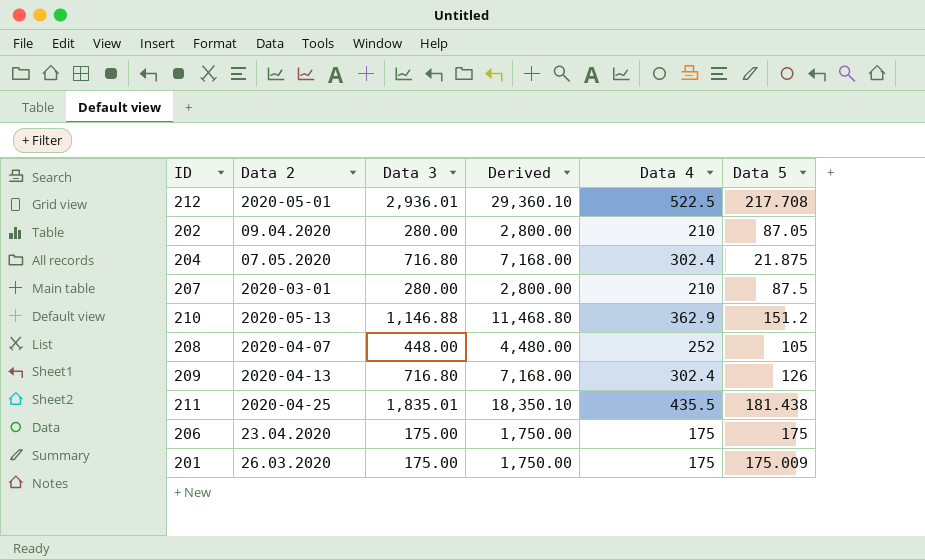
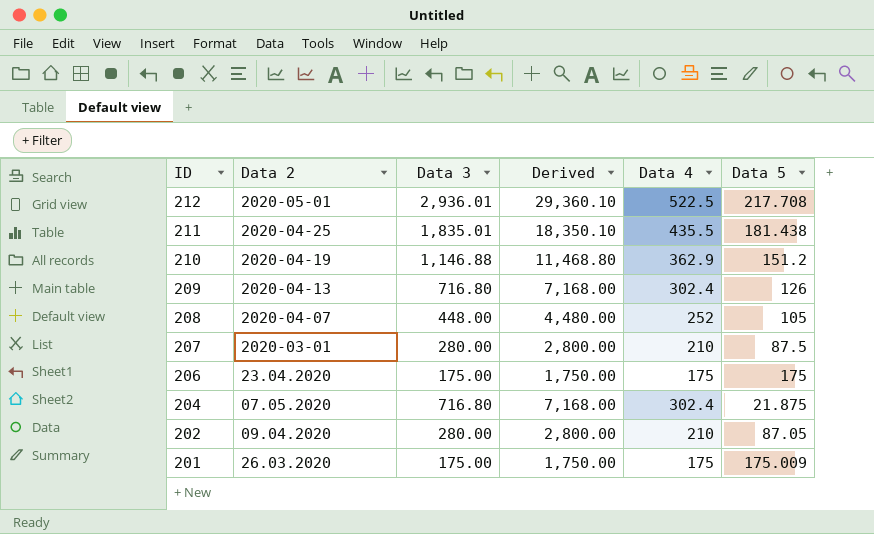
row order: none -> ID descending
210 | Data 2: 2020-05-13 -> 2020-04-19

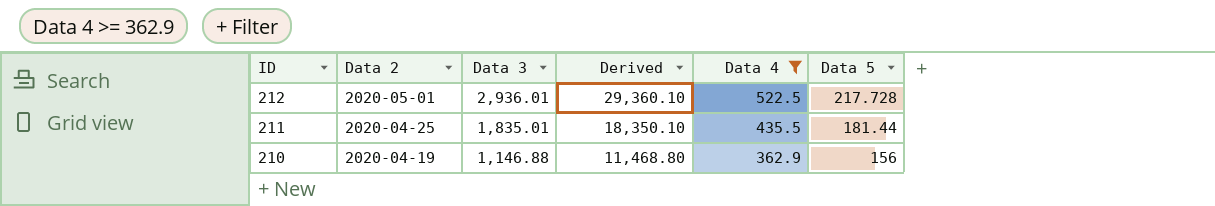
filter: none -> Data 4 >= 362.9
212 | Data 5: 217.708 -> 217.728
211 | Data 5: 181.438 -> 181.44
210 | Data 5: 151.2 -> 156

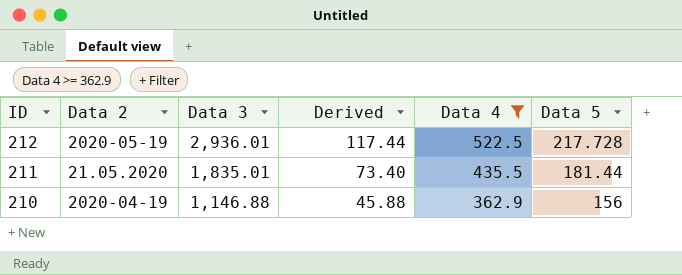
column Derived | formula: [Data 3] * 10 -> [Data 3] * 0.04
212 | Data 2: 2020-05-01 -> 2020-05-19
211 | Data 2: 2020-04-25 -> 21.05.2020

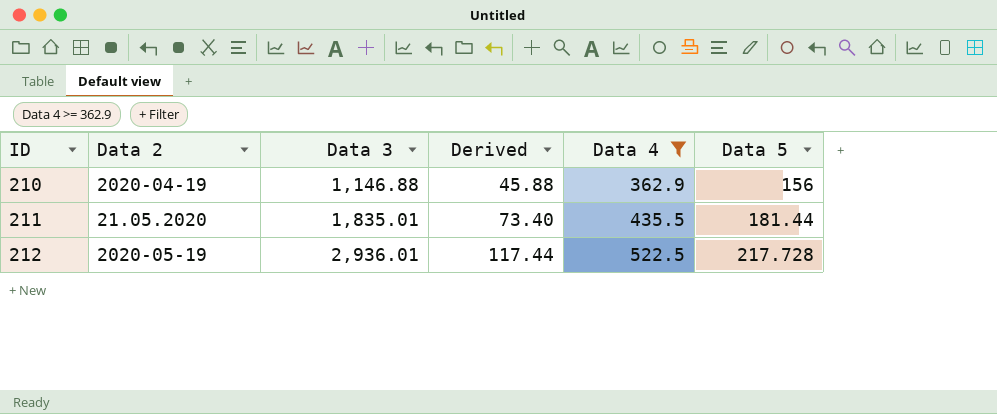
row order: ID descending -> ID ascending

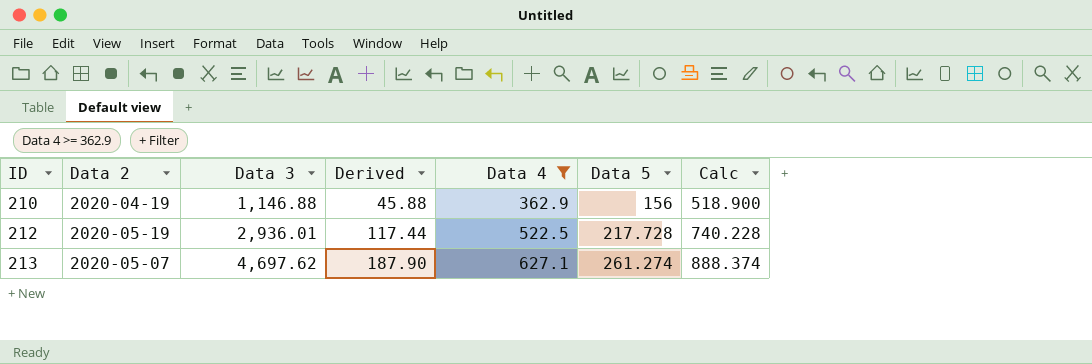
column Calc | formula: none -> [Data 4] + [Data 5]
row 211: 21.05.2020 | 1,835.01 | 73.40 | 435.5 | 181.44 -> none
row 213: none -> 2020-05-07 | 4,697.62 | 187.90 | 627.1 | 261.274 | 888.374

